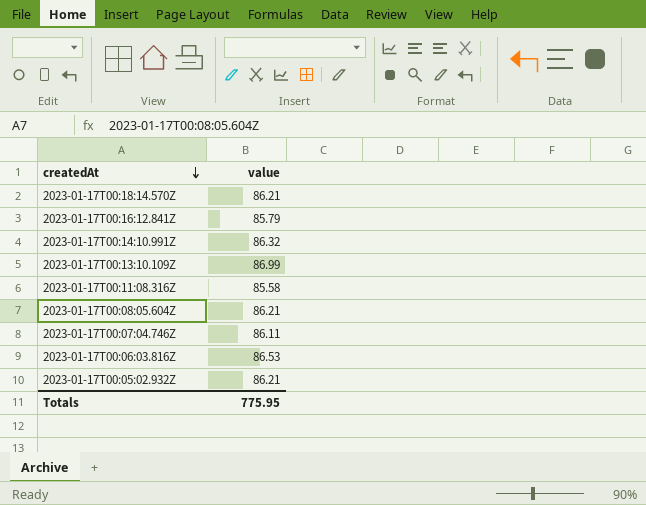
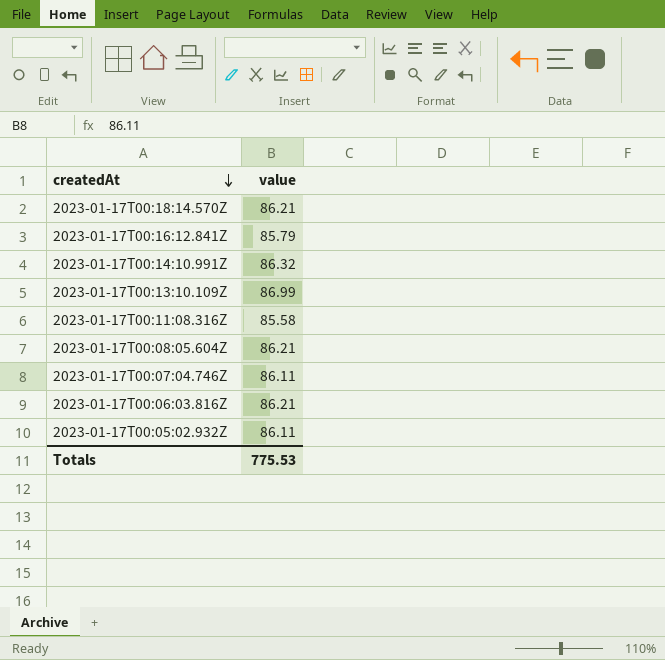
2023-01-17T00:06:03.816Z | value: 86.53 -> 86.21
2023-01-17T00:05:02.932Z | value: 86.21 -> 86.11
Totals | value: 775.95 -> 775.53

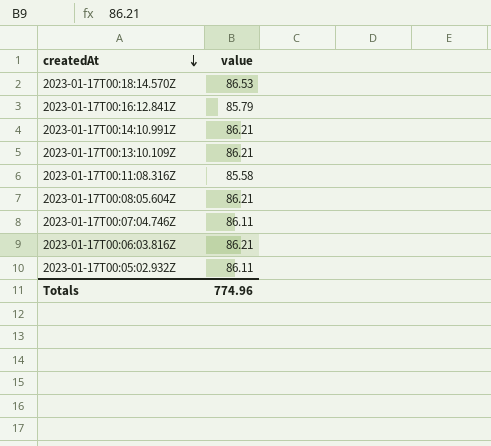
2023-01-17T00:18:14.570Z | value: 86.21 -> 86.53
2023-01-17T00:14:10.991Z | value: 86.32 -> 86.21
2023-01-17T00:13:10.109Z | value: 86.99 -> 86.21
Totals | value: 775.53 -> 774.96

